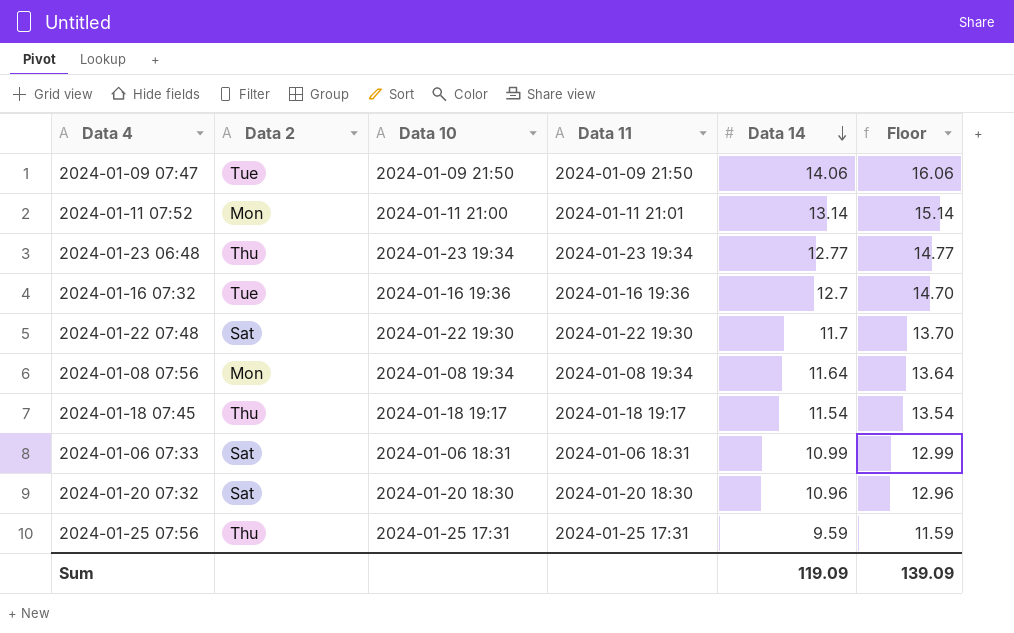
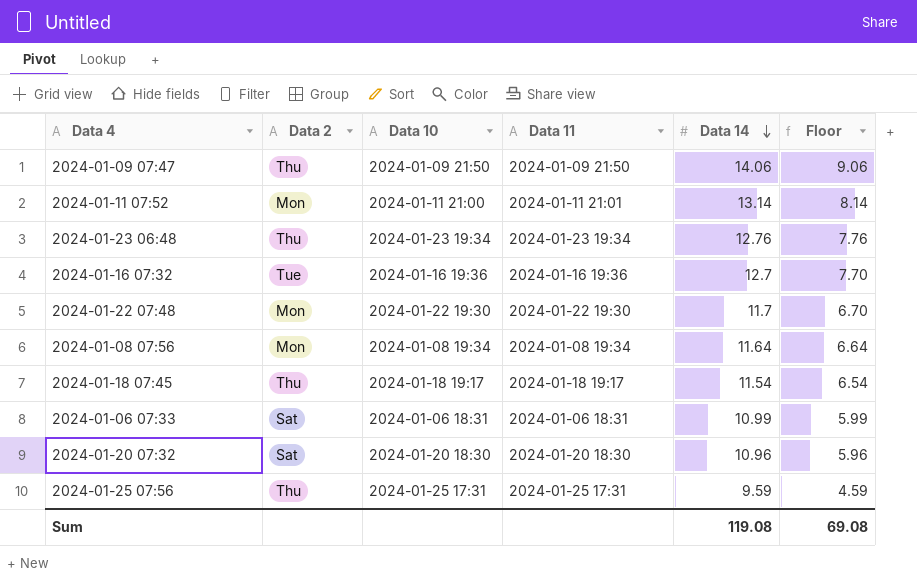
column Floor | formula: [Data 14] + 2 -> [Data 14] - 5
2024-01-09 07:47 | Data 2: Tue -> Thu
2024-01-23 06:48 | Data 14: 12.77 -> 12.76
2024-01-22 07:48 | Data 2: Sat -> Mon
Sum | Data 14: 119.09 -> 119.08
Sum | Floor: 139.09 -> 69.08

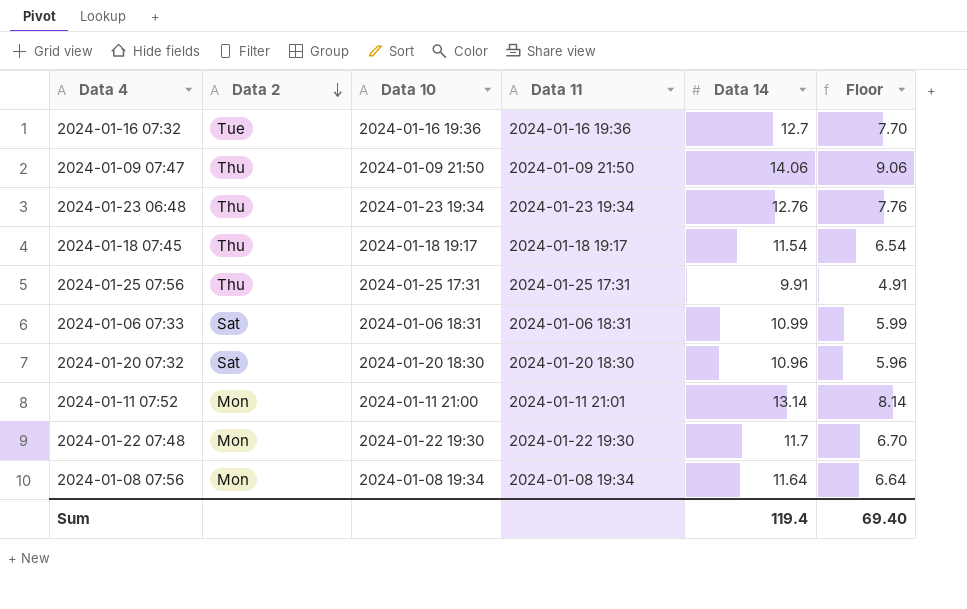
row order: Data 14 descending -> Data 2 descending
2024-01-25 07:56 | Data 14: 9.59 -> 9.91
2024-01-25 07:56 | Floor: 4.59 -> 4.91
Sum | Data 14: 119.08 -> 119.4
Sum | Floor: 69.08 -> 69.40

